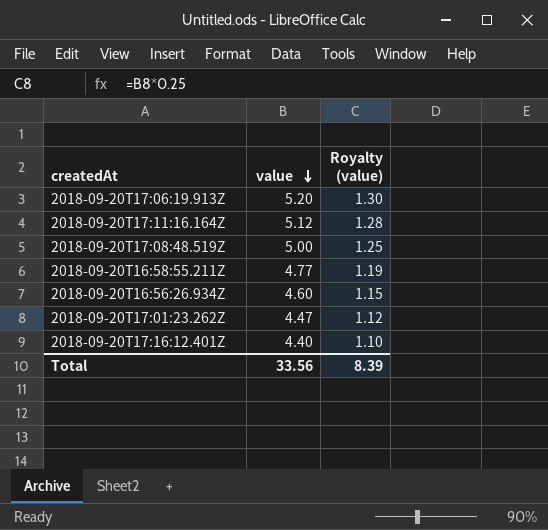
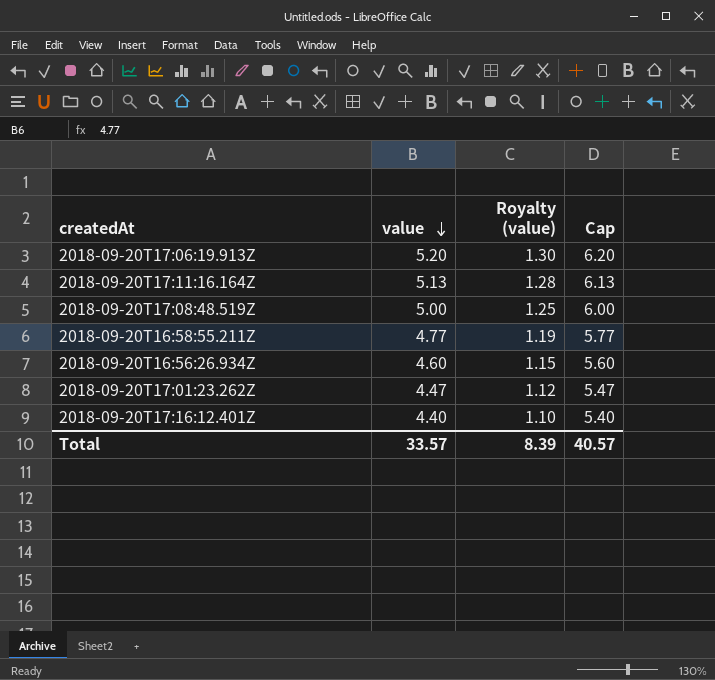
column Cap | formula: none -> [value] + 1
2018-09-20T17:11:16.164Z | value: 5.12 -> 5.13
Total | value: 33.56 -> 33.57

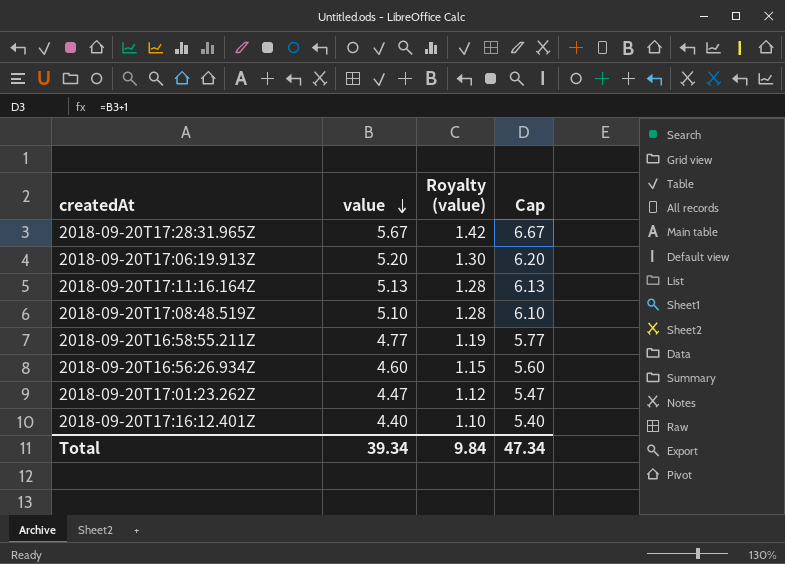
row 2018-09-20T17:28:31.965Z: none -> 5.67 | 1.42 | 6.67
2018-09-20T17:08:48.519Z | value: 5.00 -> 5.10
2018-09-20T17:08:48.519Z | Royalty (value): 1.25 -> 1.28
2018-09-20T17:08:48.519Z | Cap: 6.00 -> 6.10
Total | value: 33.57 -> 39.34
Total | Royalty (value): 8.39 -> 9.84
Total | Cap: 40.57 -> 47.34

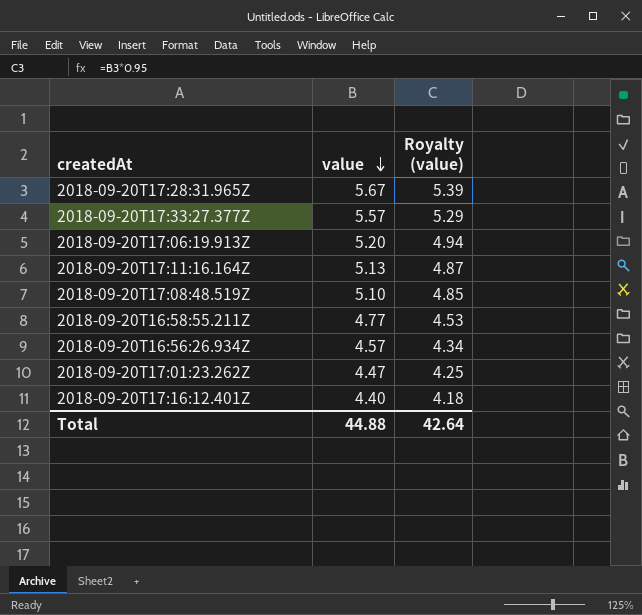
column Cap | formula: [value] + 1 -> none
column Royalty (value) | formula: [value] * 0.25 -> [value] * 0.95
row 2018-09-20T17:33:27.377Z: none -> 5.57 | 5.29
2018-09-20T16:56:26.934Z | value: 4.60 -> 4.57
Total | value: 39.34 -> 44.88
Total | Royalty (value): 9.84 -> 42.64

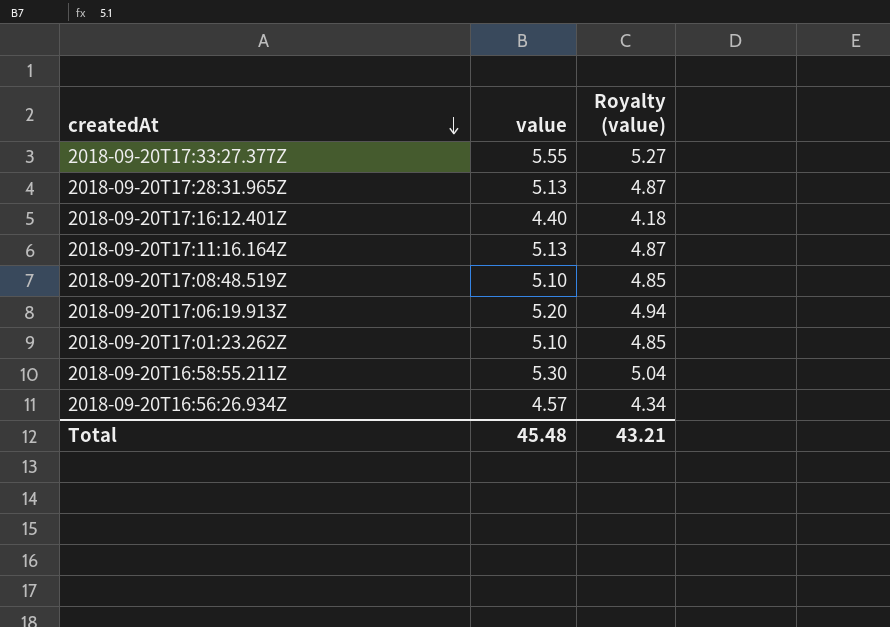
row order: value descending -> createdAt descending
2018-09-20T17:33:27.377Z | value: 5.57 -> 5.55
2018-09-20T17:33:27.377Z | Royalty (value): 5.29 -> 5.27
2018-09-20T17:28:31.965Z | value: 5.67 -> 5.13
2018-09-20T17:28:31.965Z | Royalty (value): 5.39 -> 4.87
2018-09-20T17:01:23.262Z | value: 4.47 -> 5.10
2018-09-20T17:01:23.262Z | Royalty (value): 4.25 -> 4.85
2018-09-20T16:58:55.211Z | value: 4.77 -> 5.30
2018-09-20T16:58:55.211Z | Royalty (value): 4.53 -> 5.04
Total | value: 44.88 -> 45.48
Total | Royalty (value): 42.64 -> 43.21

